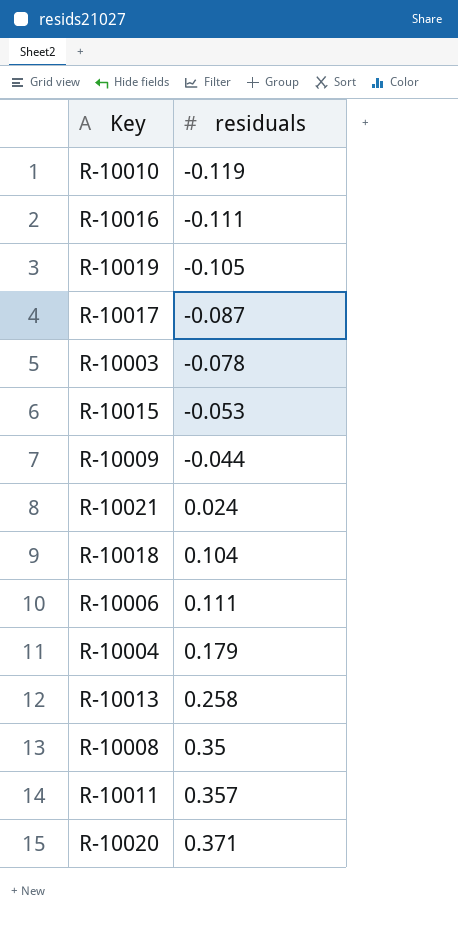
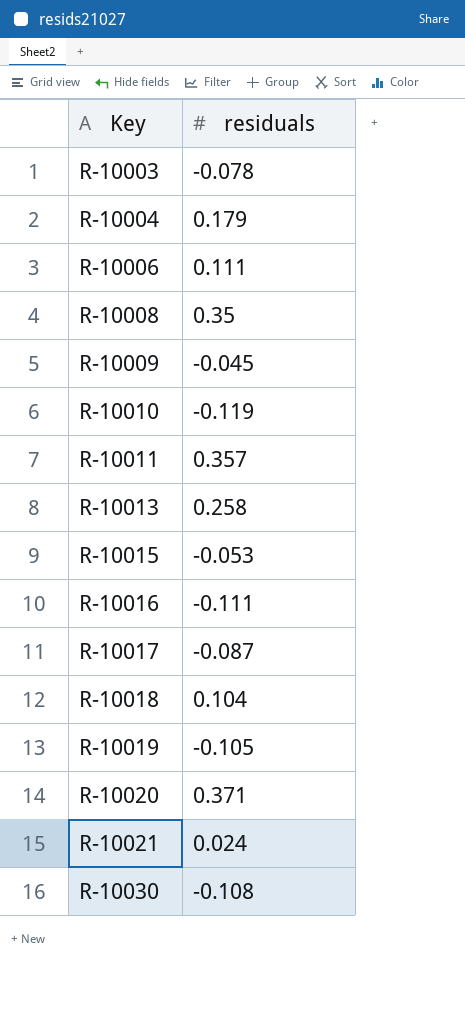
row order: residuals ascending -> Key ascending
R-10009 | residuals: -0.044 -> -0.045
row R-10030: none -> -0.108

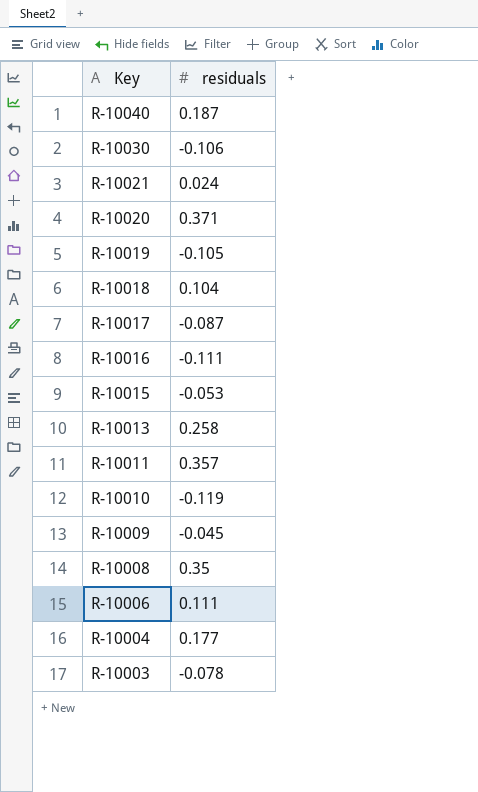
row order: Key ascending -> Key descending
row R-10040: none -> 0.187
R-10030 | residuals: -0.108 -> -0.106
R-10004 | residuals: 0.179 -> 0.177

